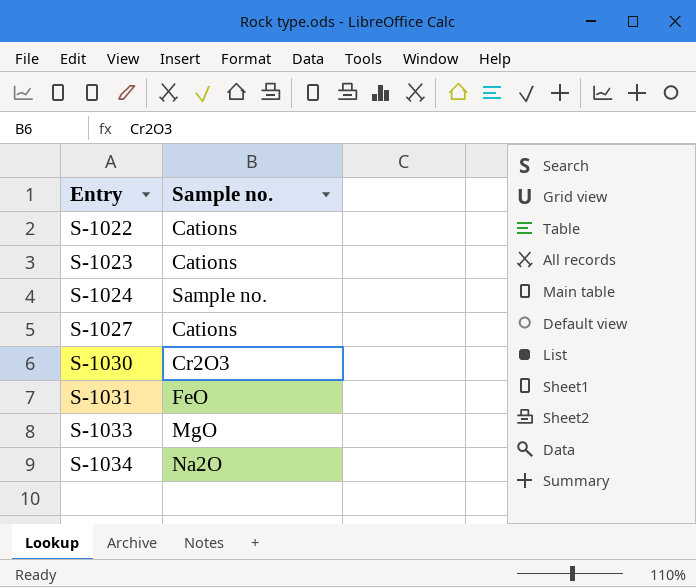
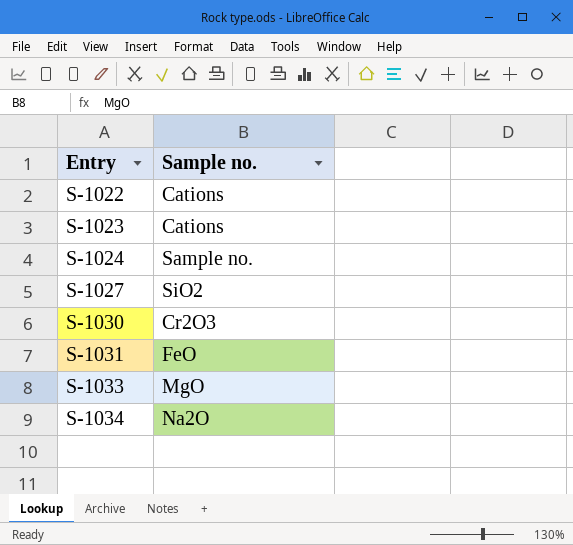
S-1027 | Sample no.: Cations -> SiO2

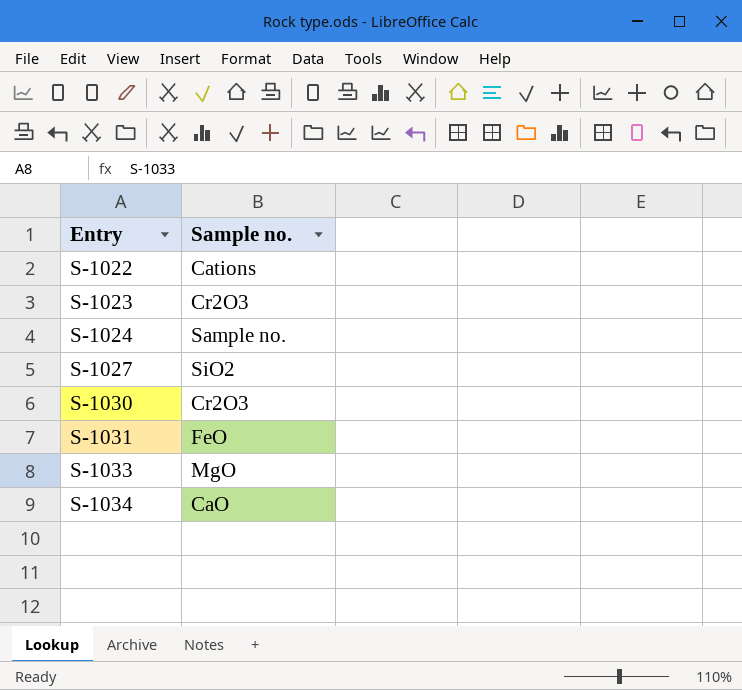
S-1023 | Sample no.: Cations -> Cr2O3
S-1034 | Sample no.: Na2O -> CaO

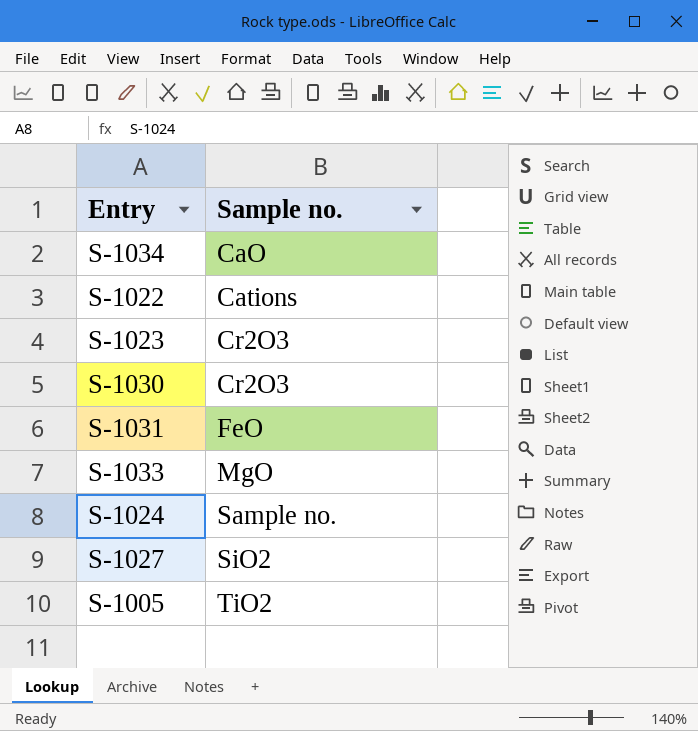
row order: Entry ascending -> Sample no. ascending
row S-1005: none -> TiO2

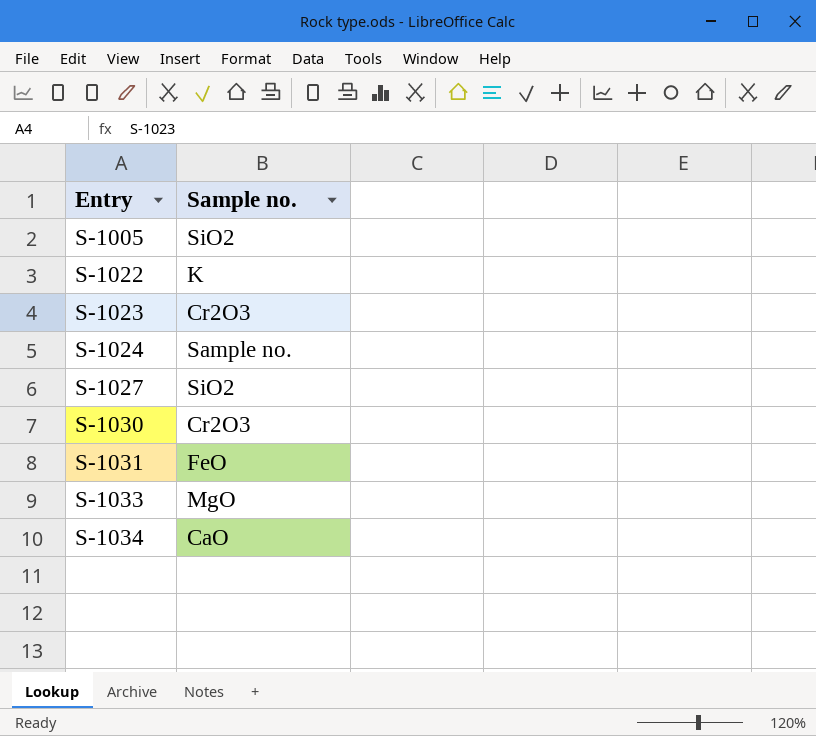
row order: Sample no. ascending -> Entry ascending
S-1005 | Sample no.: TiO2 -> SiO2
S-1022 | Sample no.: Cations -> K

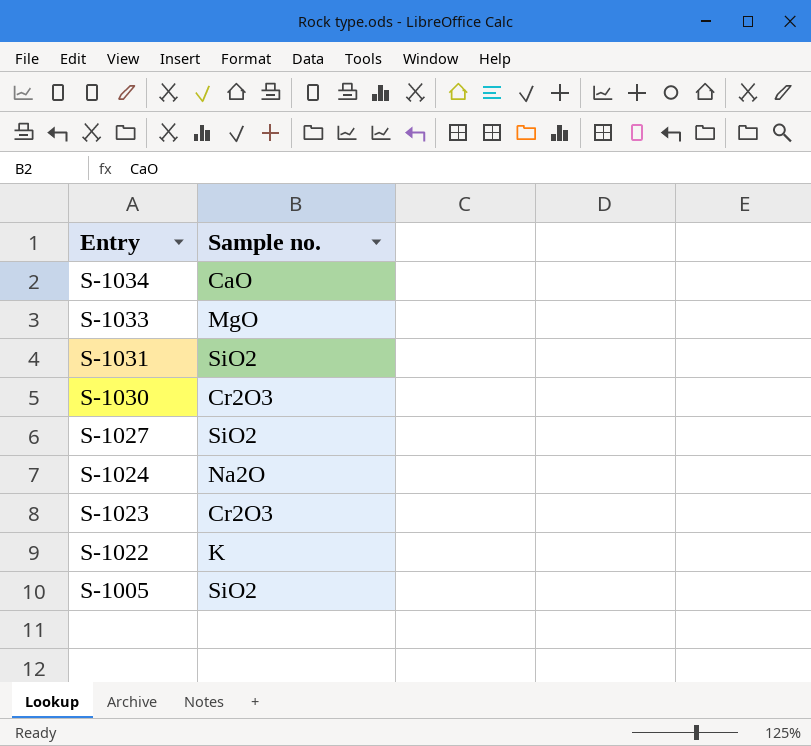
row order: Entry ascending -> Entry descending
S-1031 | Sample no.: FeO -> SiO2
S-1024 | Sample no.: Sample no. -> Na2O

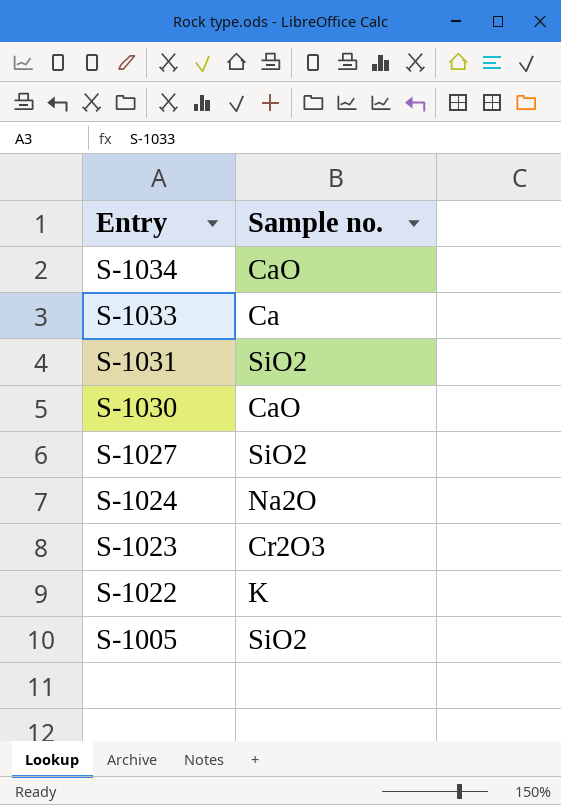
S-1033 | Sample no.: MgO -> Ca
S-1030 | Sample no.: Cr2O3 -> CaO

